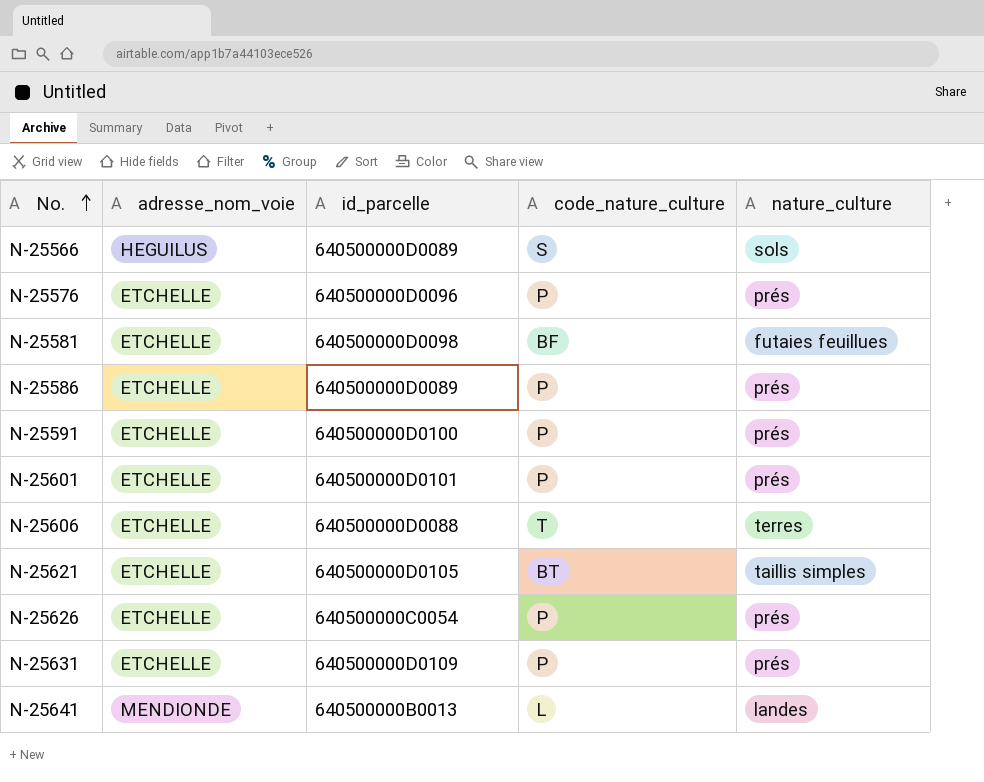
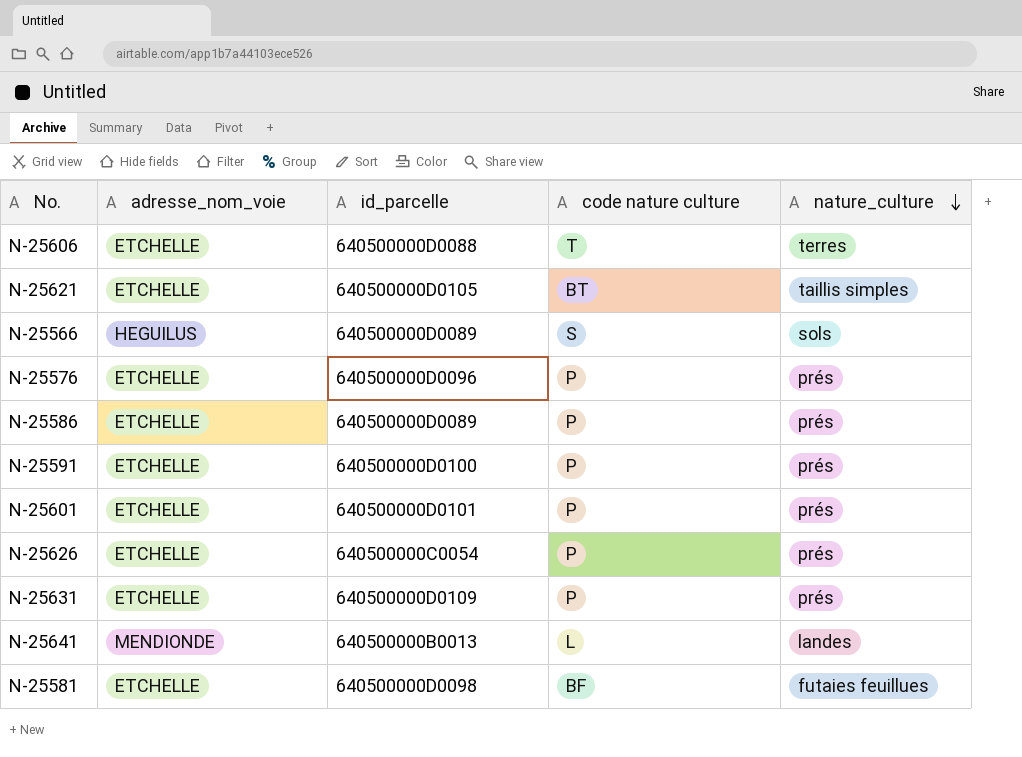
row order: No. ascending -> nature_culture descending
column name: code_nature_culture -> code nature culture

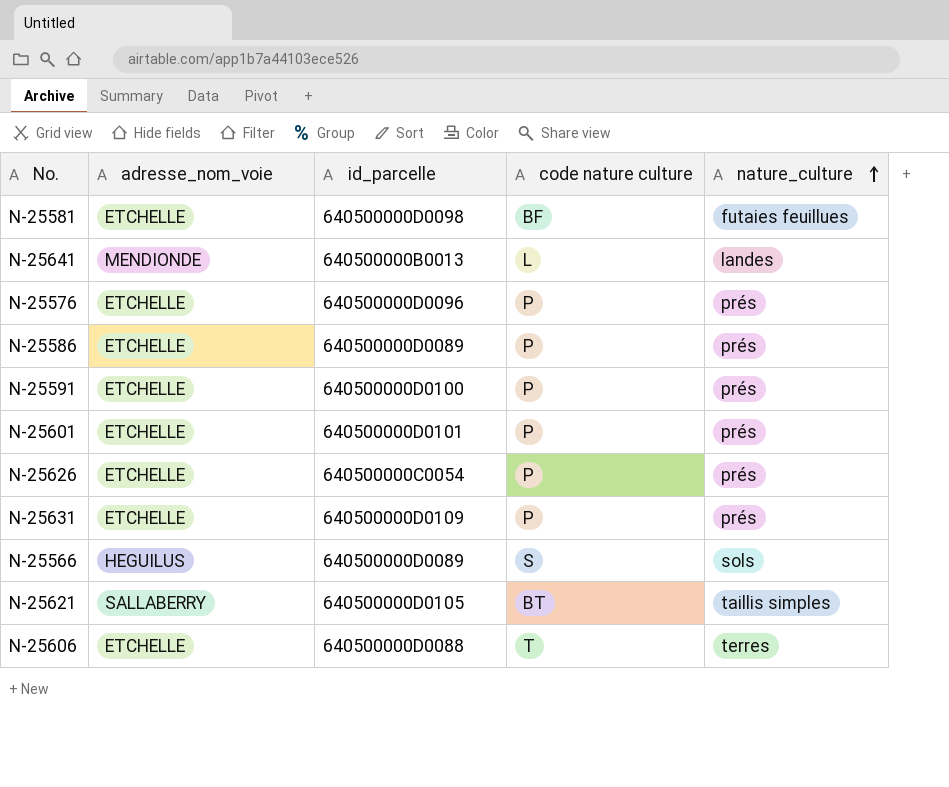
row order: nature_culture descending -> nature_culture ascending
N-25621 | adresse_nom_voie: ETCHELLE -> SALLABERRY

